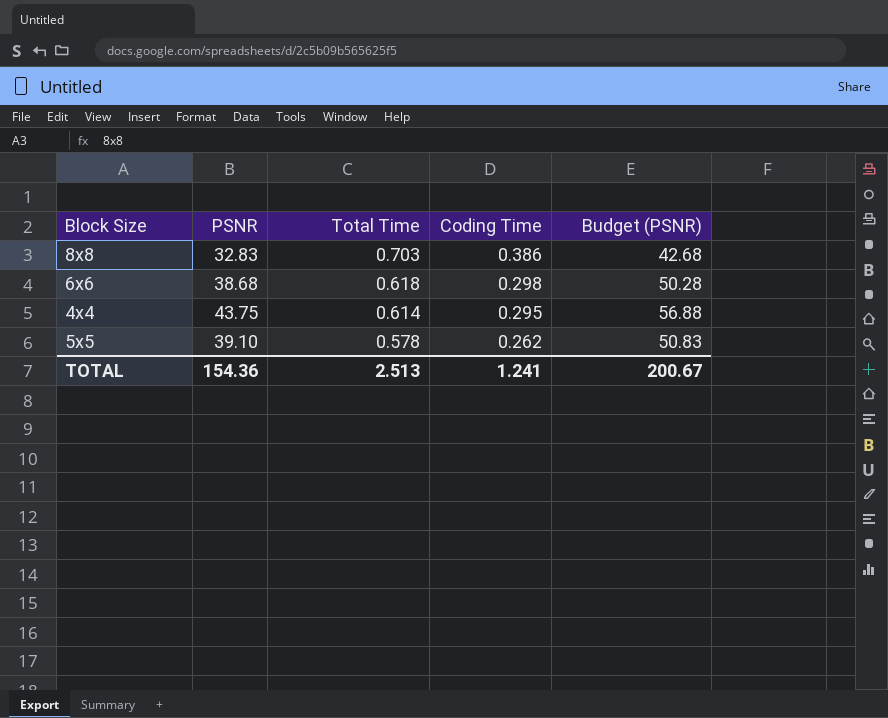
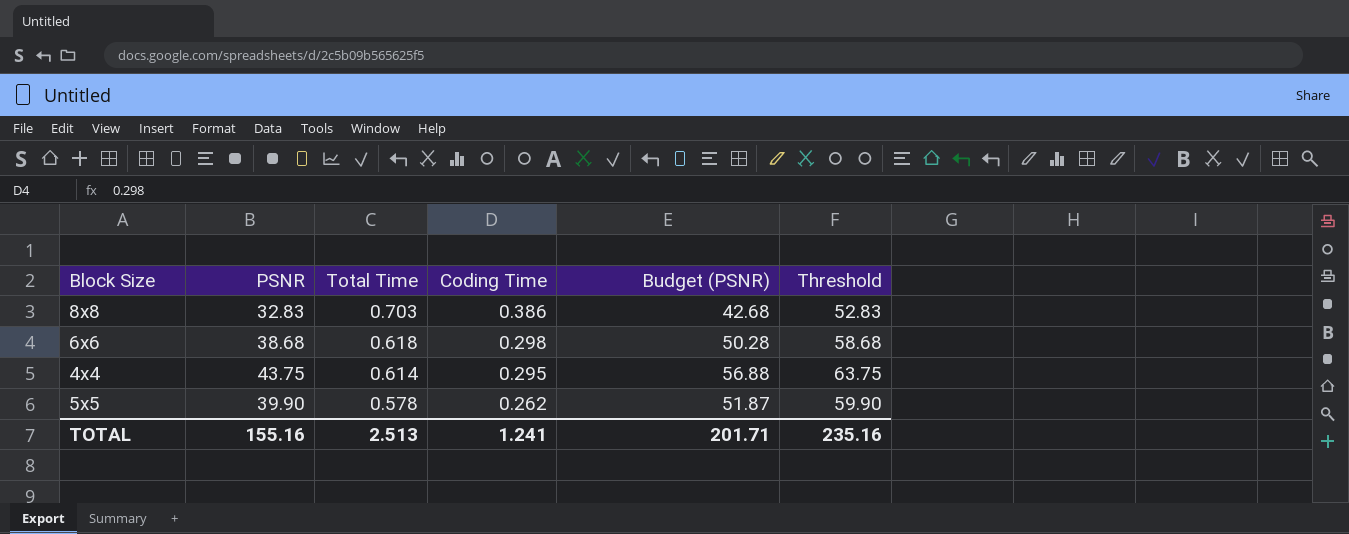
column Threshold | formula: none -> [PSNR] + 20
5x5 | PSNR: 39.10 -> 39.90
5x5 | Budget (PSNR): 50.83 -> 51.87
TOTAL | PSNR: 154.36 -> 155.16
TOTAL | Budget (PSNR): 200.67 -> 201.71

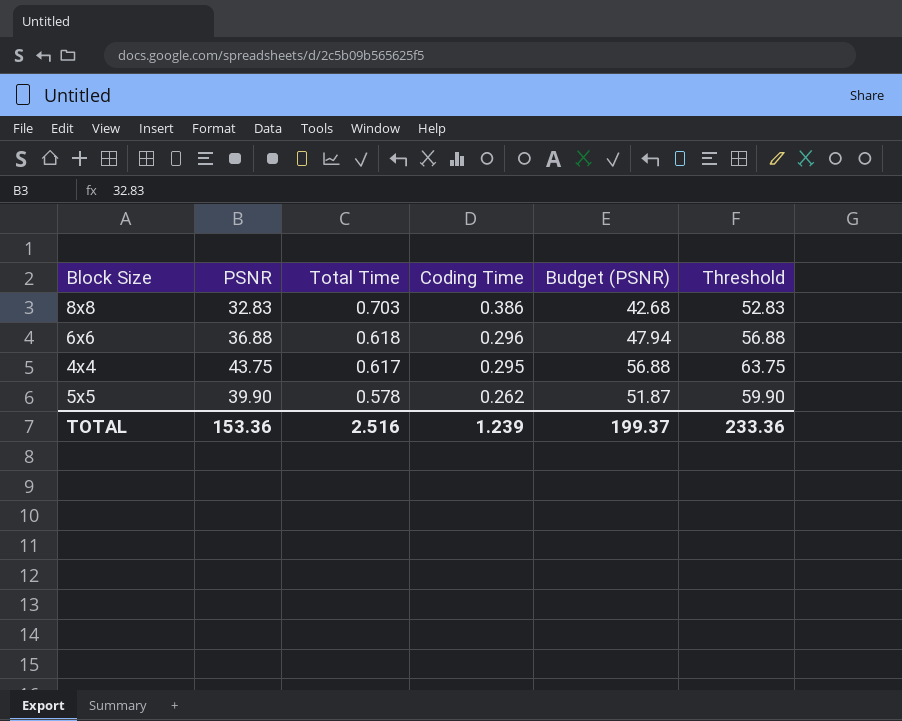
6x6 | PSNR: 38.68 -> 36.88
6x6 | Coding Time: 0.298 -> 0.296
6x6 | Budget (PSNR): 50.28 -> 47.94
6x6 | Threshold: 58.68 -> 56.88
4x4 | Total Time: 0.614 -> 0.617
TOTAL | PSNR: 155.16 -> 153.36
TOTAL | Total Time: 2.513 -> 2.516
TOTAL | Coding Time: 1.241 -> 1.239
TOTAL | Budget (PSNR): 201.71 -> 199.37
TOTAL | Threshold: 235.16 -> 233.36

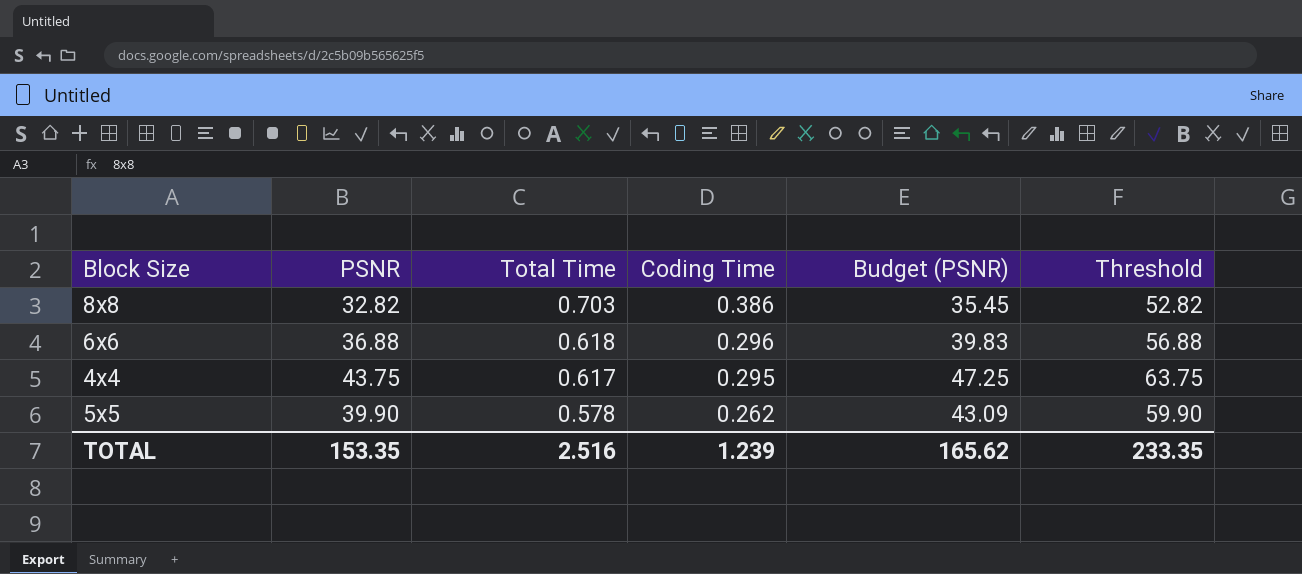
column Budget (PSNR) | formula: [PSNR] * 1.3 -> [PSNR] * 1.08
8x8 | PSNR: 32.83 -> 32.82
8x8 | Threshold: 52.83 -> 52.82
TOTAL | PSNR: 153.36 -> 153.35
TOTAL | Budget (PSNR): 199.37 -> 165.62
TOTAL | Threshold: 233.36 -> 233.35

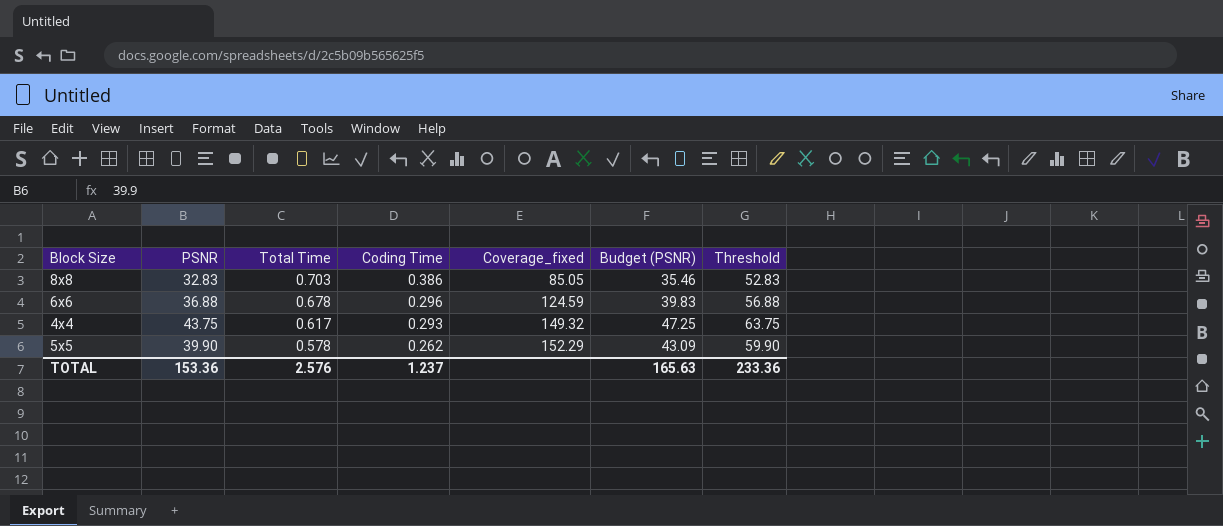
column Coverage_fixed | formula: none -> [PSNR] / [Coding Time]
8x8 | PSNR: 32.82 -> 32.83
8x8 | Budget (PSNR): 35.45 -> 35.46
8x8 | Threshold: 52.82 -> 52.83
6x6 | Total Time: 0.618 -> 0.678
4x4 | Coding Time: 0.295 -> 0.293
TOTAL | PSNR: 153.35 -> 153.36
TOTAL | Total Time: 2.516 -> 2.576
TOTAL | Coding Time: 1.239 -> 1.237
TOTAL | Budget (PSNR): 165.62 -> 165.63
TOTAL | Threshold: 233.35 -> 233.36

